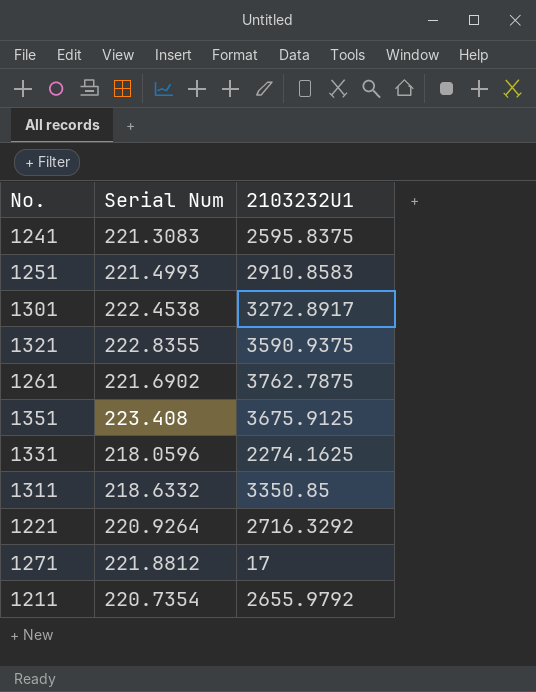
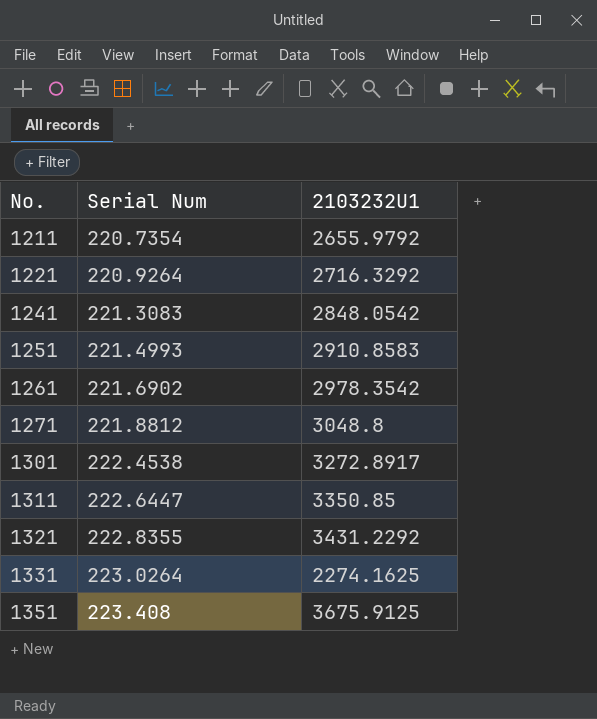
row order: none -> No. ascending
1241 | 2103232U1: 2595.8375 -> 2848.0542
1261 | 2103232U1: 3762.7875 -> 2978.3542
1271 | 2103232U1: 17 -> 3048.8
1311 | Serial Num: 218.6332 -> 222.6447
1321 | 2103232U1: 3590.9375 -> 3431.2292
1331 | Serial Num: 218.0596 -> 223.0264

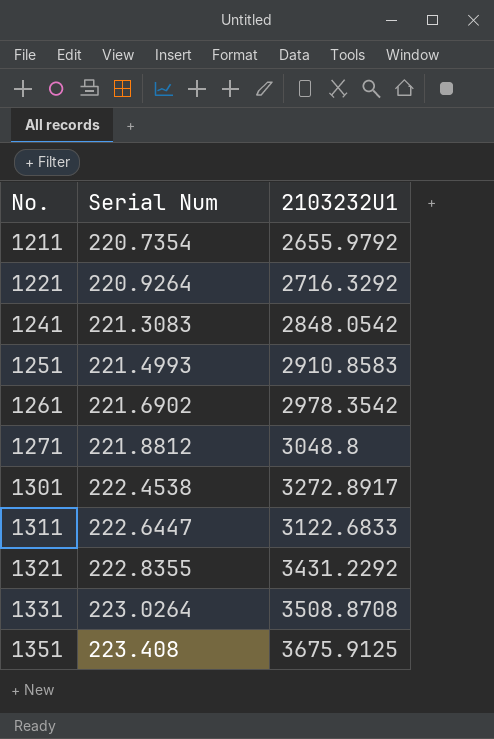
1311 | 2103232U1: 3350.85 -> 3122.6833
1331 | 2103232U1: 2274.1625 -> 3508.8708

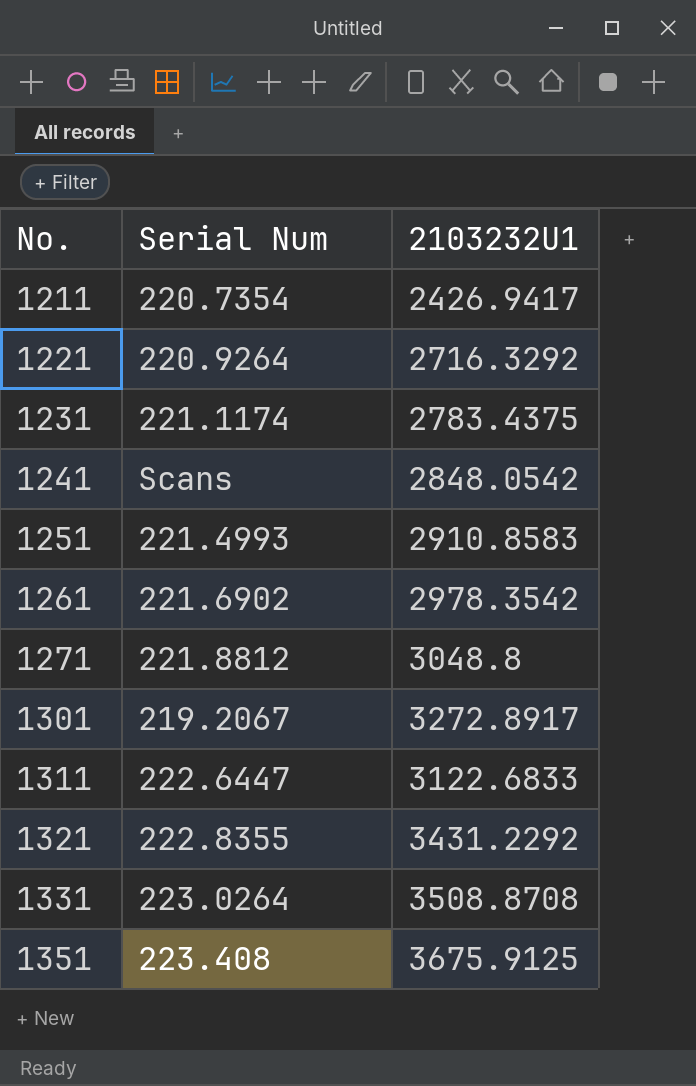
1211 | 2103232U1: 2655.9792 -> 2426.9417
row 1231: none -> 221.1174 | 2783.4375
1241 | Serial Num: 221.3083 -> Scans
1301 | Serial Num: 222.4538 -> 219.2067

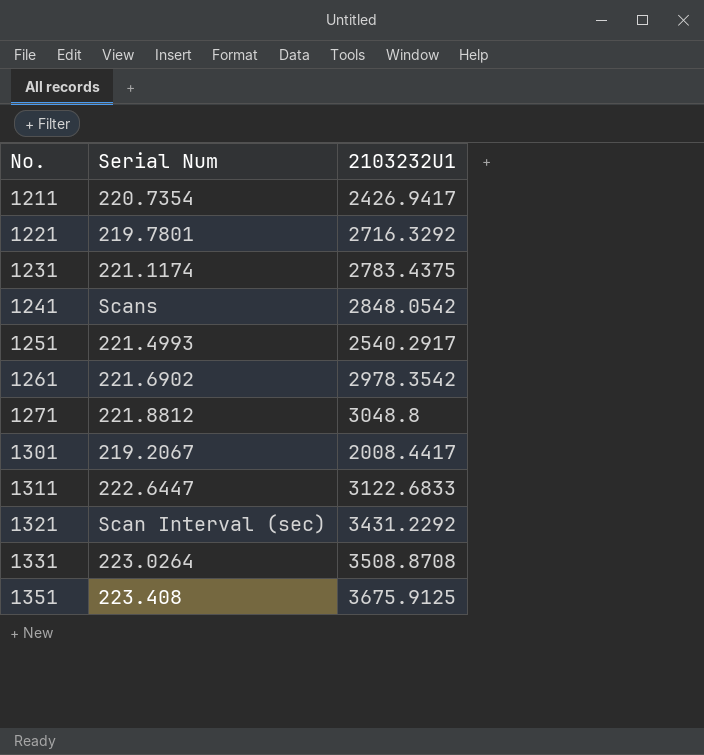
1221 | Serial Num: 220.9264 -> 219.7801
1251 | 2103232U1: 2910.8583 -> 2540.2917
1301 | 2103232U1: 3272.8917 -> 2008.4417
1321 | Serial Num: 222.8355 -> Scan Interval (sec)

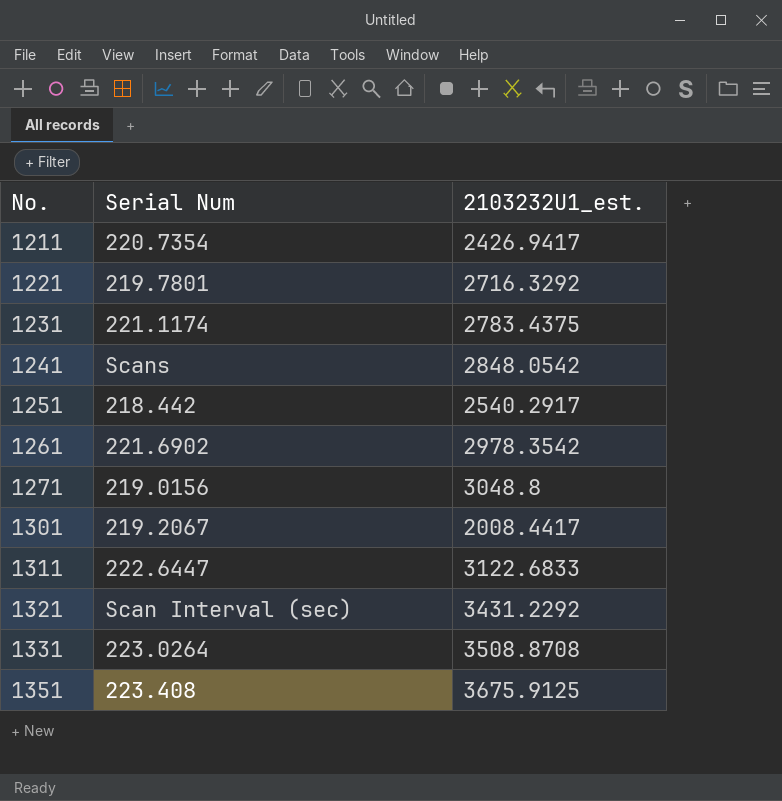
column name: 2103232U1 -> 2103232U1_est.
1251 | Serial Num: 221.4993 -> 218.442
1271 | Serial Num: 221.8812 -> 219.0156

